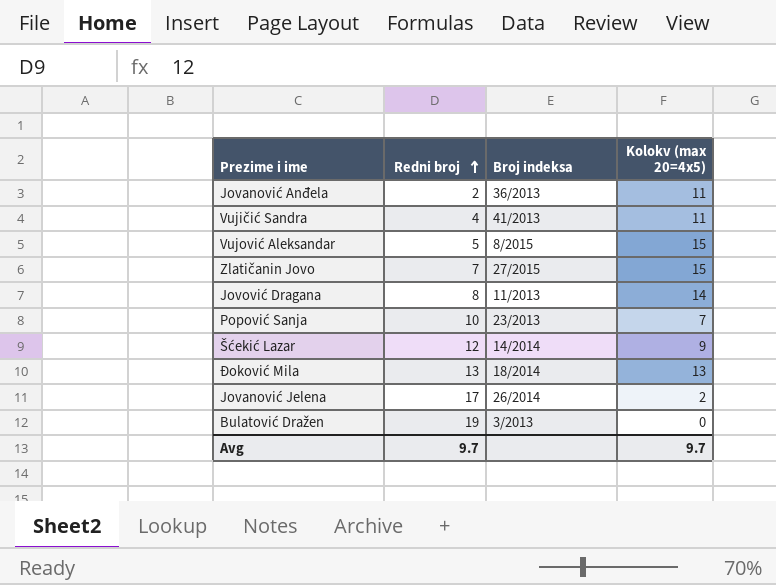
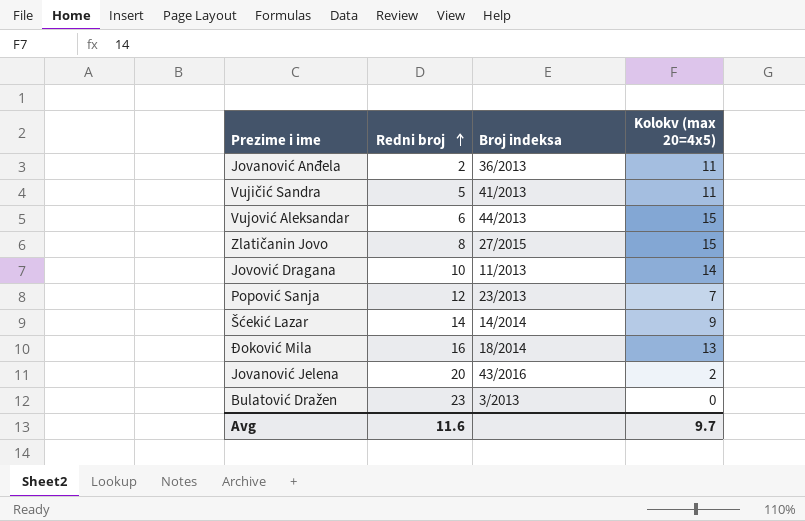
Vujičić Sandra | Redni broj: 4 -> 5
Vujović Aleksandar | Redni broj: 5 -> 6
Vujović Aleksandar | Broj indeksa: 8/2015 -> 44/2013
Zlatičanin Jovo | Redni broj: 7 -> 8
Jovović Dragana | Redni broj: 8 -> 10
Popović Sanja | Redni broj: 10 -> 12
Šćekić Lazar | Redni broj: 12 -> 14
Đoković Mila | Redni broj: 13 -> 16
Jovanović Jelena | Redni broj: 17 -> 20
Jovanović Jelena | Broj indeksa: 26/2014 -> 43/2016
Bulatović Dražen | Redni broj: 19 -> 23
Avg | Redni broj: 9.7 -> 11.6

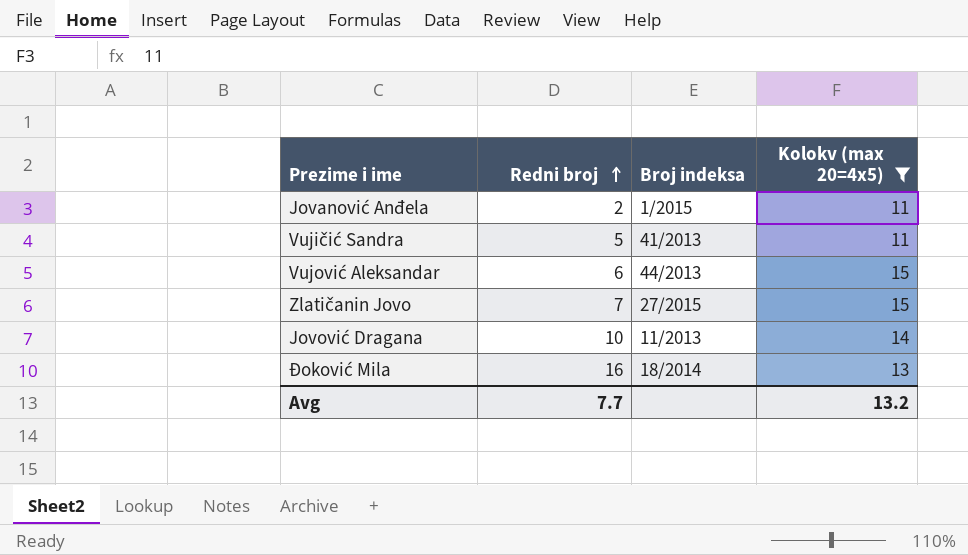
filter: none -> Kolokv (max 20=4x5) >= 11
Jovanović Anđela | Broj indeksa: 36/2013 -> 1/2015
Zlatičanin Jovo | Redni broj: 8 -> 7
Avg | Redni broj: 11.6 -> 7.7
Avg | Kolokv (max 20=4x5): 9.7 -> 13.2

